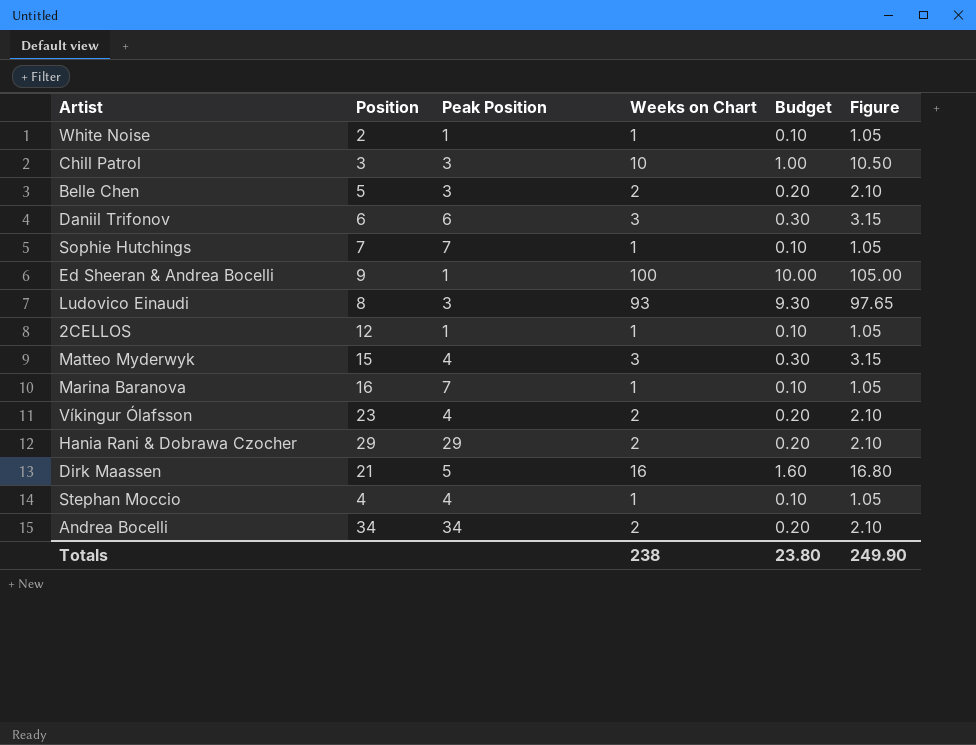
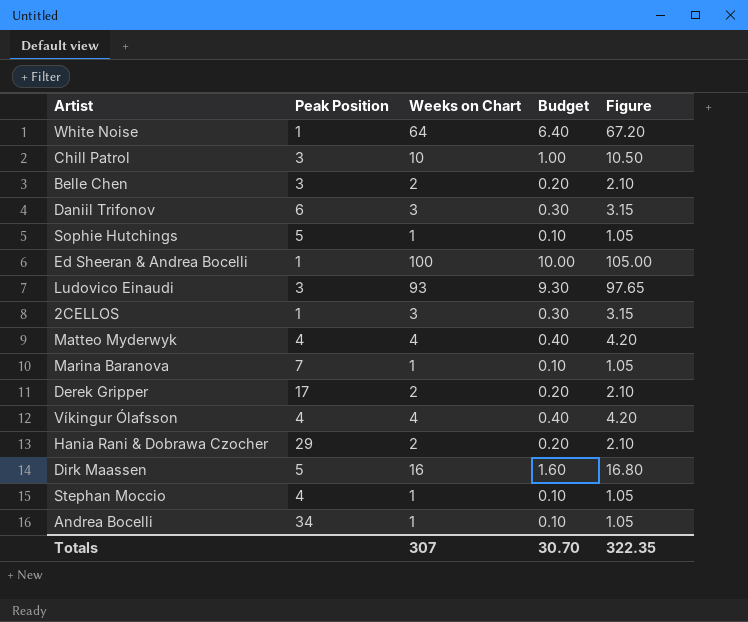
column Position | position: 2 -> none
White Noise | Weeks on Chart: 1 -> 64
White Noise | Budget: 0.10 -> 6.40
White Noise | Figure: 1.05 -> 67.20
Sophie Hutchings | Peak Position: 7 -> 5
2CELLOS | Weeks on Chart: 1 -> 3
2CELLOS | Budget: 0.10 -> 0.30
2CELLOS | Figure: 1.05 -> 3.15
Matteo Myderwyk | Weeks on Chart: 3 -> 4
Matteo Myderwyk | Budget: 0.30 -> 0.40
Matteo Myderwyk | Figure: 3.15 -> 4.20
row Derek Gripper: none -> 17 | 2 | 0.20 | 2.10
Víkingur Ólafsson | Weeks on Chart: 2 -> 4
Víkingur Ólafsson | Budget: 0.20 -> 0.40
Víkingur Ólafsson | Figure: 2.10 -> 4.20
Andrea Bocelli | Weeks on Chart: 2 -> 1
Andrea Bocelli | Budget: 0.20 -> 0.10
Andrea Bocelli | Figure: 2.10 -> 1.05
Totals | Weeks on Chart: 238 -> 307
Totals | Budget: 23.80 -> 30.70
Totals | Figure: 249.90 -> 322.35

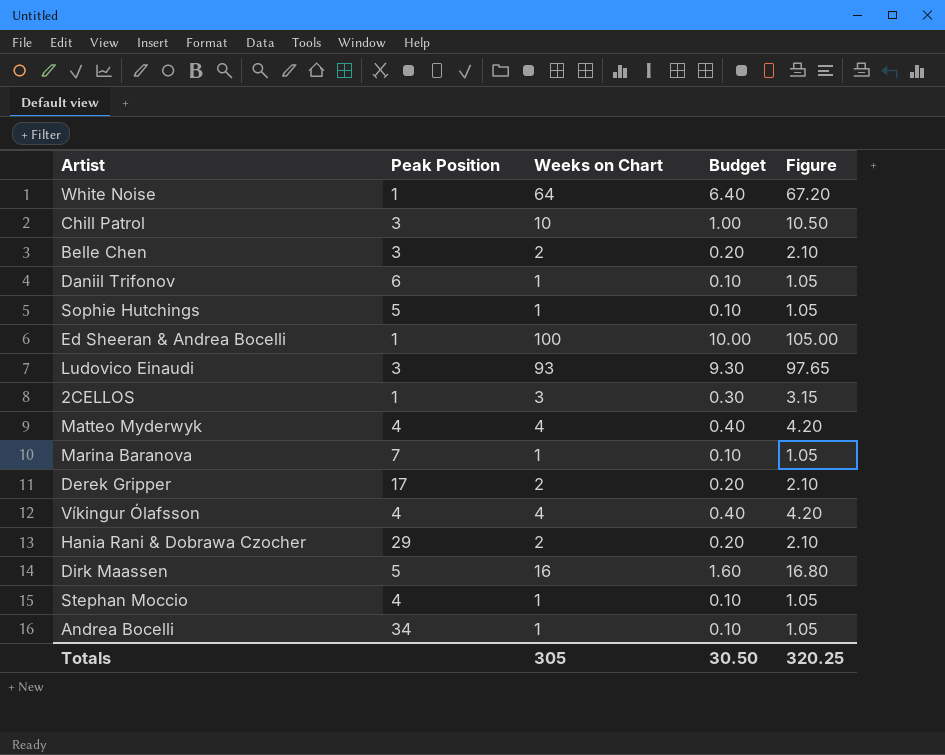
Daniil Trifonov | Weeks on Chart: 3 -> 1
Daniil Trifonov | Budget: 0.30 -> 0.10
Daniil Trifonov | Figure: 3.15 -> 1.05
Totals | Weeks on Chart: 307 -> 305
Totals | Budget: 30.70 -> 30.50
Totals | Figure: 322.35 -> 320.25

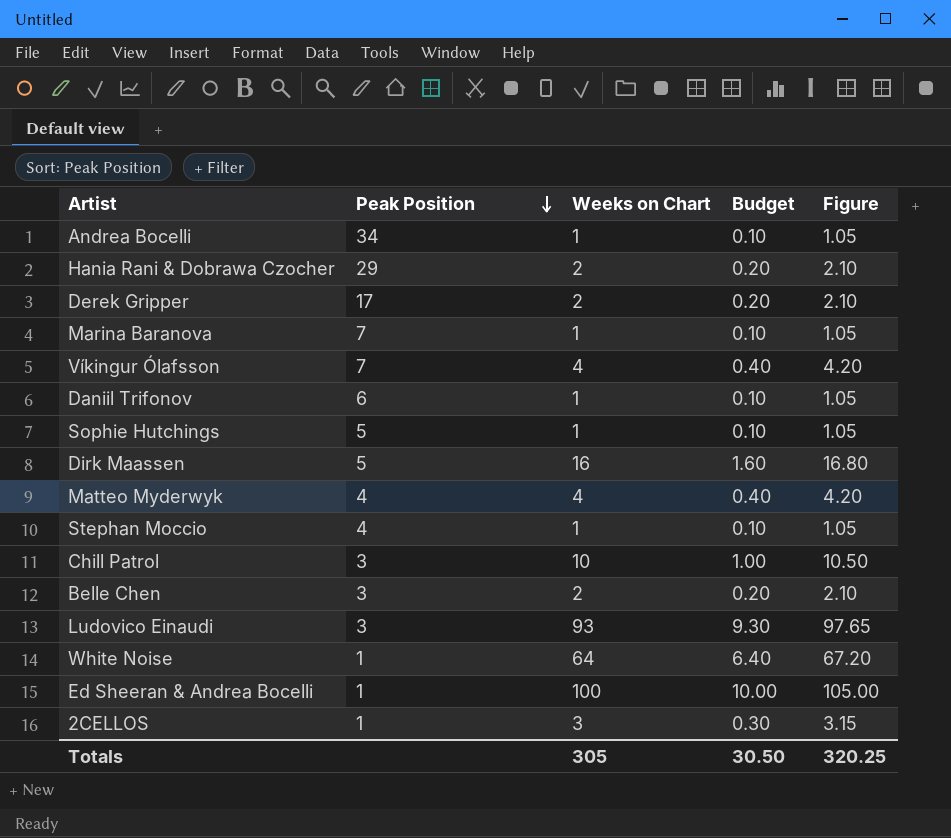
row order: none -> Peak Position descending
Víkingur Ólafsson | Peak Position: 4 -> 7

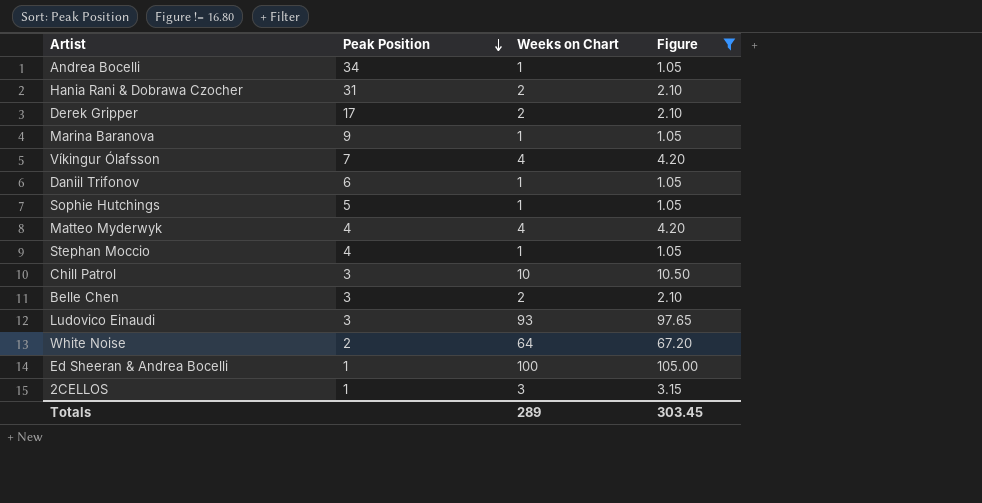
filter: none -> Figure != 16.80
column Budget | formula: [Weeks on Chart] * 0.1 -> none
Hania Rani & Dobrawa Czocher | Peak Position: 29 -> 31
Marina Baranova | Peak Position: 7 -> 9
White Noise | Peak Position: 1 -> 2
Totals | Weeks on Chart: 305 -> 289
Totals | Figure: 320.25 -> 303.45

